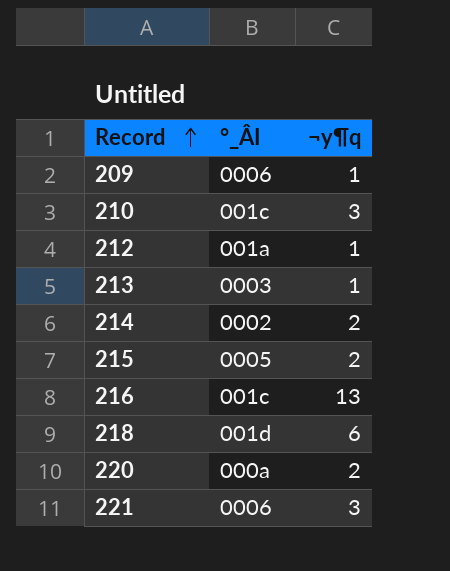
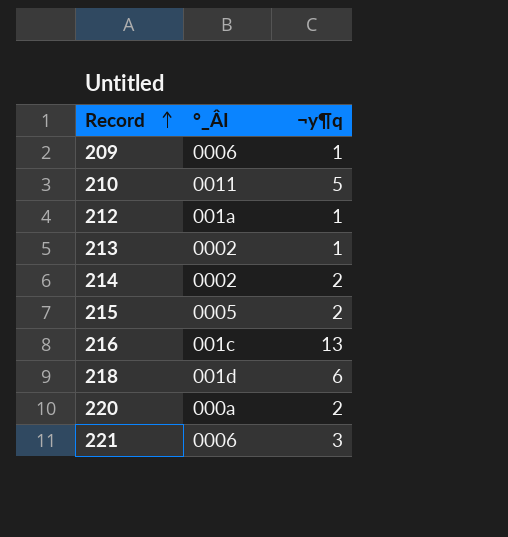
210 | °_ÂI: 001c -> 0011
210 | ¬y¶q: 3 -> 5
213 | °_ÂI: 0003 -> 0002

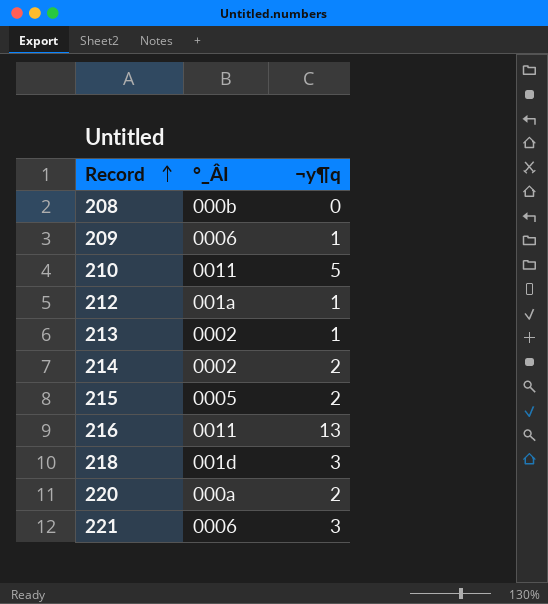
row 208: none -> 000b | 0
216 | °_ÂI: 001c -> 0011
218 | ¬y¶q: 6 -> 3

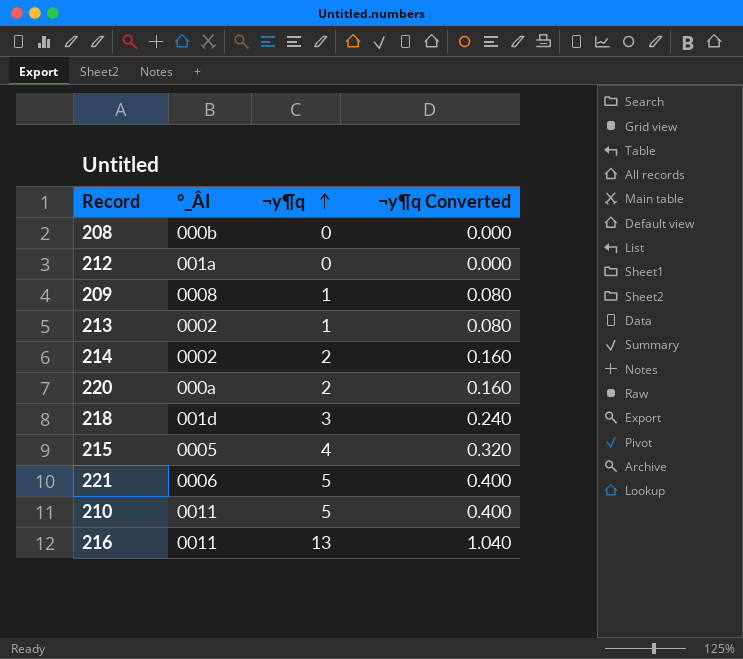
row order: Record ascending -> ¬y¶q ascending
column ¬y¶q Converted | formula: none -> [¬y¶q] * 0.08
212 | ¬y¶q: 1 -> 0
209 | °_ÂI: 0006 -> 0008
215 | ¬y¶q: 2 -> 4
221 | ¬y¶q: 3 -> 5

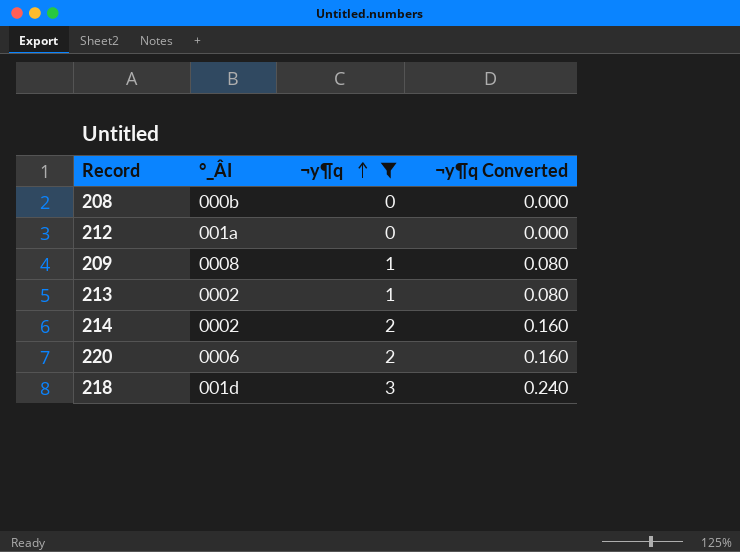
filter: none -> ¬y¶q <= 3
220 | °_ÂI: 000a -> 0006

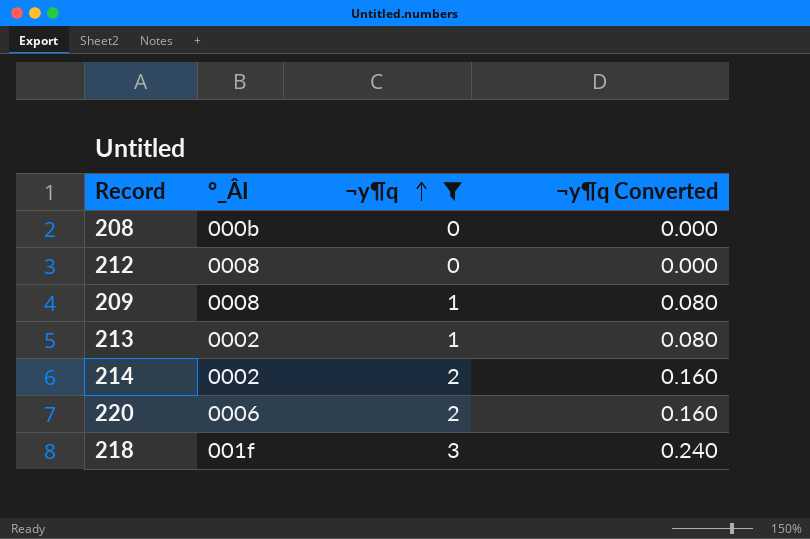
212 | °_ÂI: 001a -> 0008
218 | °_ÂI: 001d -> 001f

